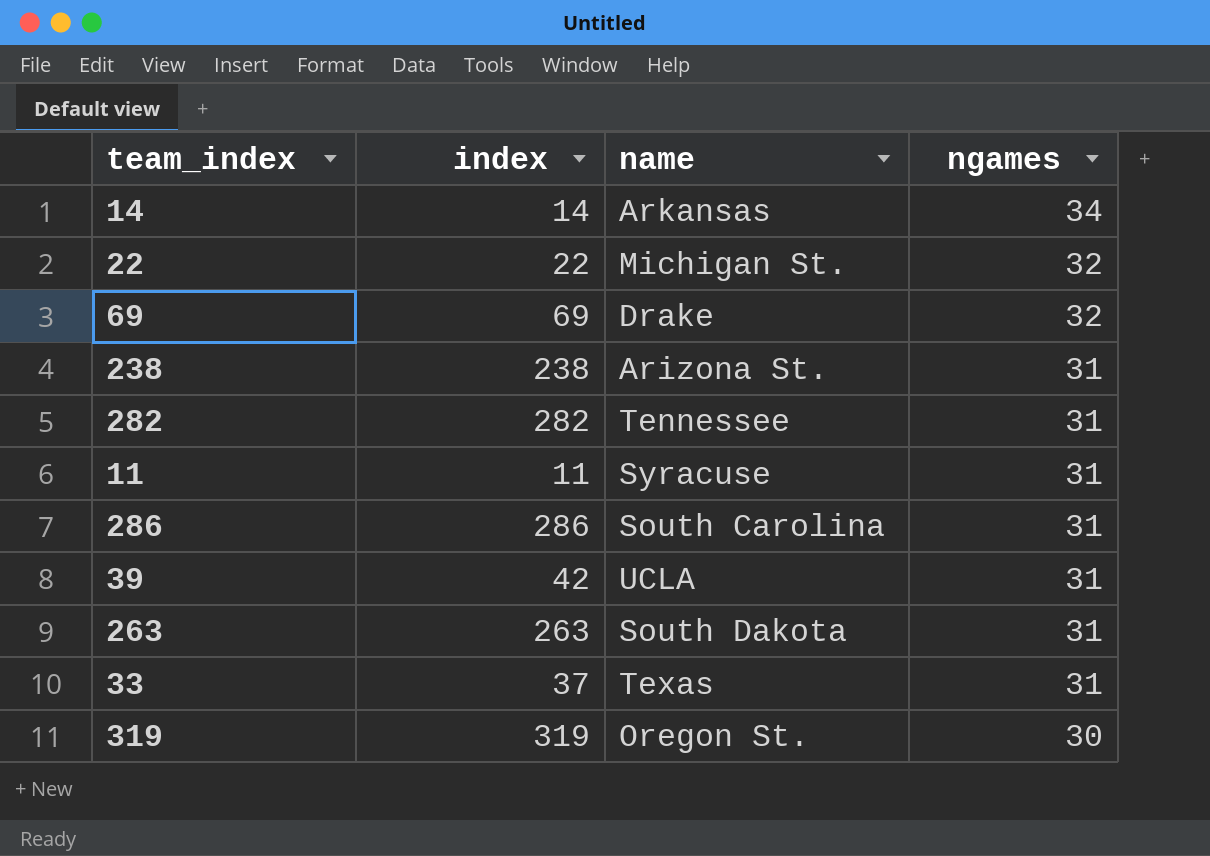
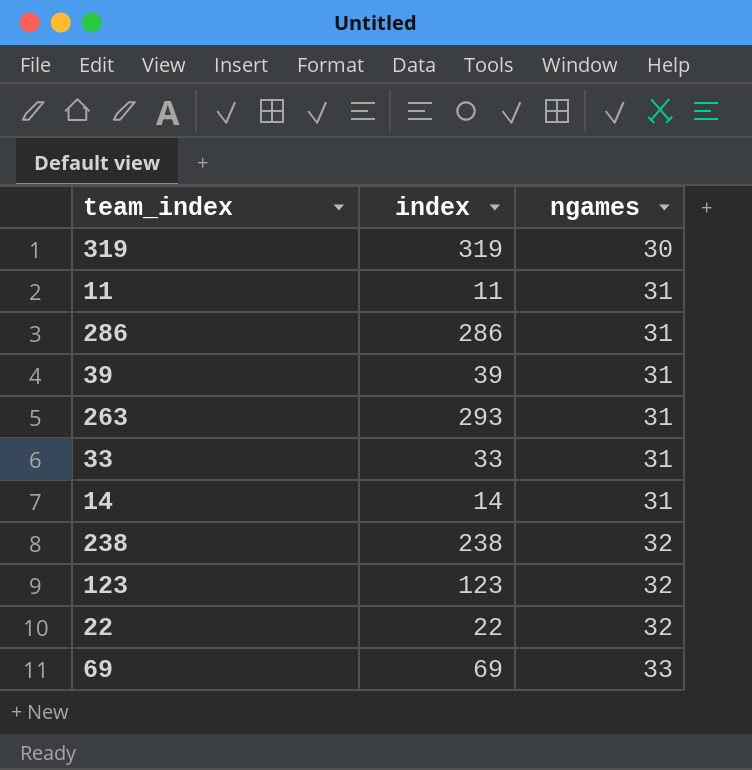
row order: ngames descending -> ngames ascending
column name | position: 3 -> none
row 282: 282 | Tennessee | 31 -> none
39 | index: 42 -> 39
263 | index: 263 -> 293
33 | index: 37 -> 33
14 | ngames: 34 -> 31
238 | ngames: 31 -> 32
row 123: none -> 123 | 32
69 | ngames: 32 -> 33

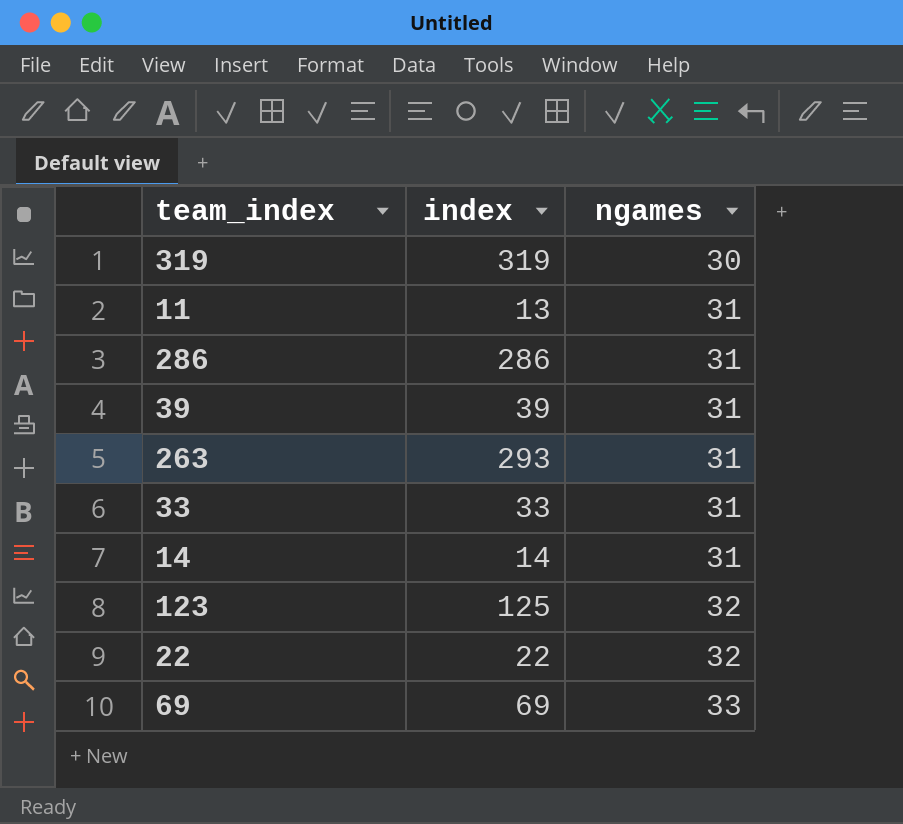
row 238: 238 | 32 -> none
11 | index: 11 -> 13
123 | index: 123 -> 125

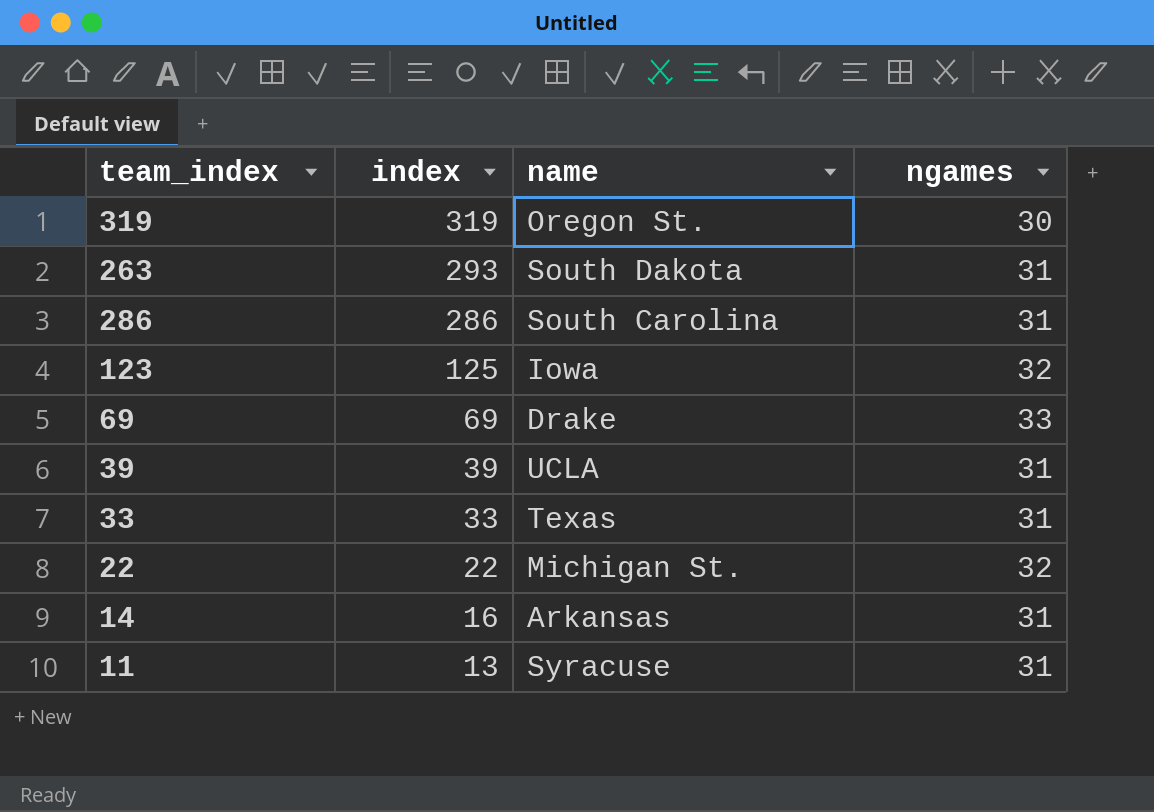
row order: ngames ascending -> index descending
column name | position: none -> 3
14 | index: 14 -> 16

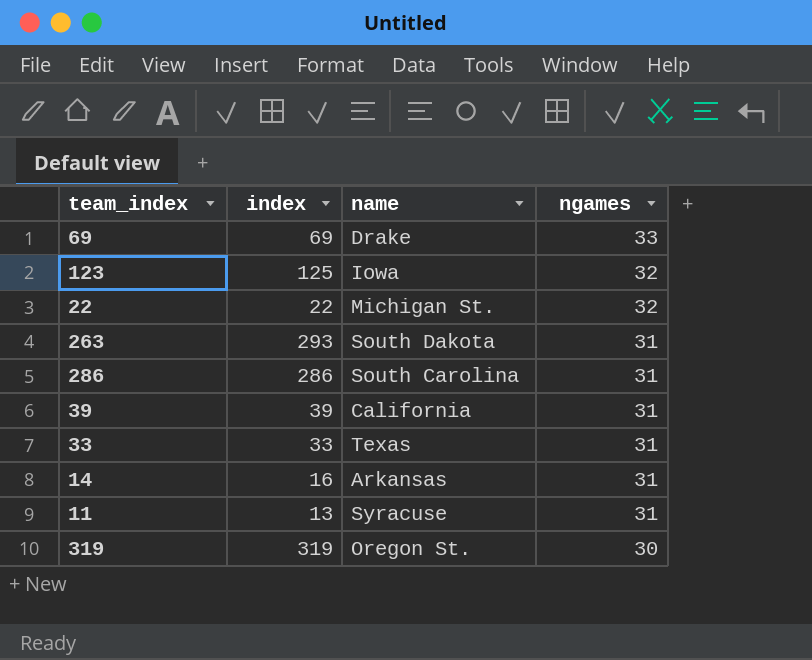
row order: index descending -> ngames descending
39 | name: UCLA -> California

